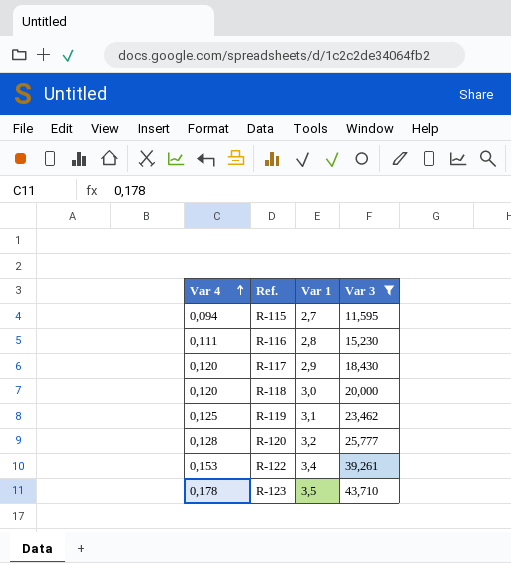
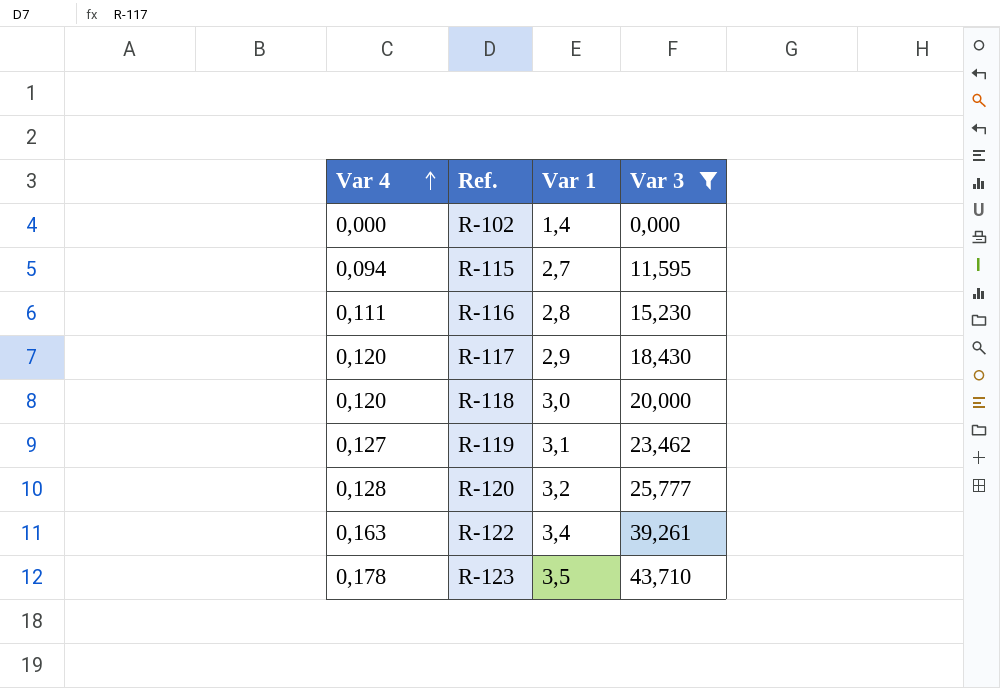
row R-102: none -> 0,000 | 1,4 | 0,000
R-119 | Var 4: 0,125 -> 0,127
R-122 | Var 4: 0,153 -> 0,163

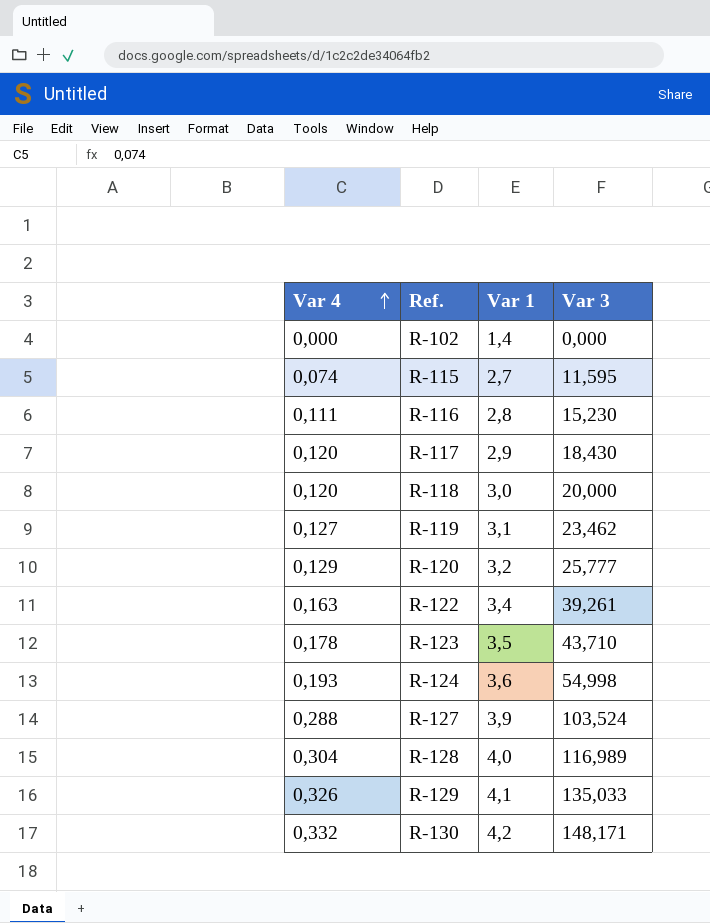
filter: Var 3 <= 43,710 -> none
R-115 | Var 4: 0,094 -> 0,074
R-120 | Var 4: 0,128 -> 0,129

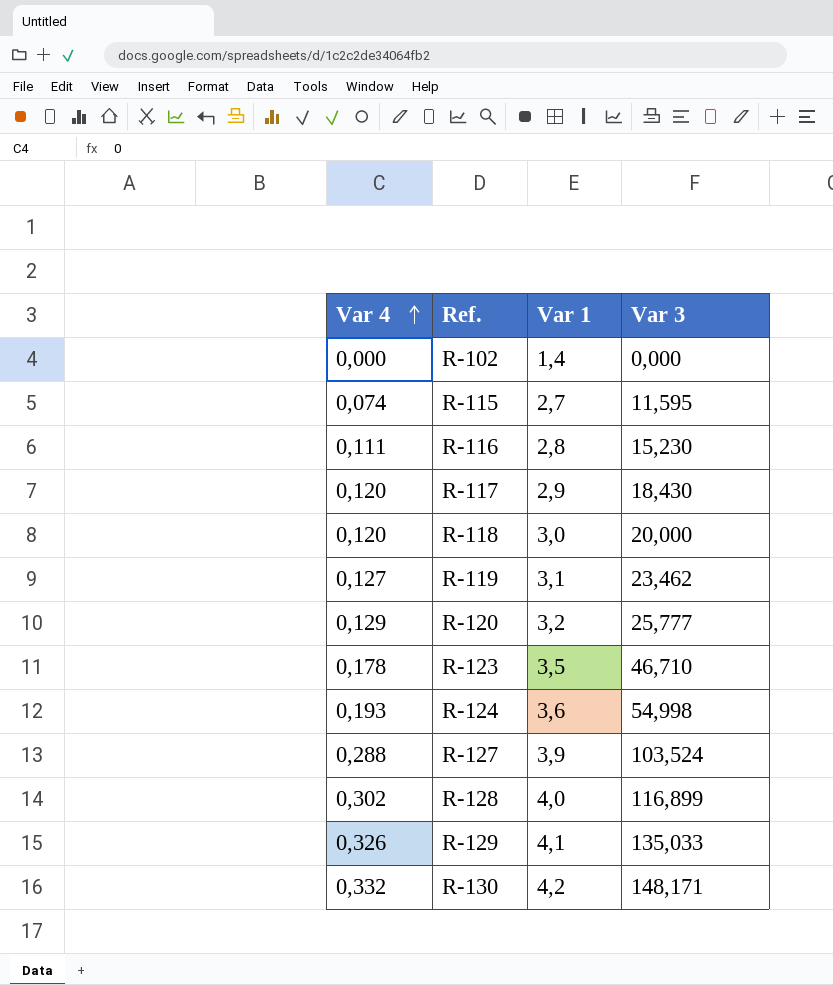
row R-122: 0,163 | 3,4 | 39,261 -> none
R-123 | Var 3: 43,710 -> 46,710
R-128 | Var 4: 0,304 -> 0,302
R-128 | Var 3: 116,989 -> 116,899

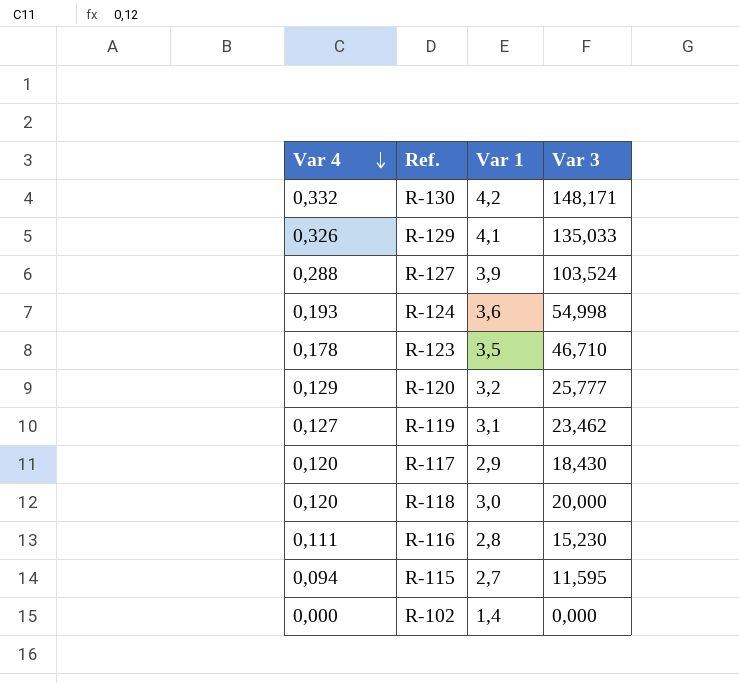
row order: Var 4 ascending -> Var 4 descending
row R-128: 0,302 | 4,0 | 116,899 -> none
R-115 | Var 4: 0,074 -> 0,094

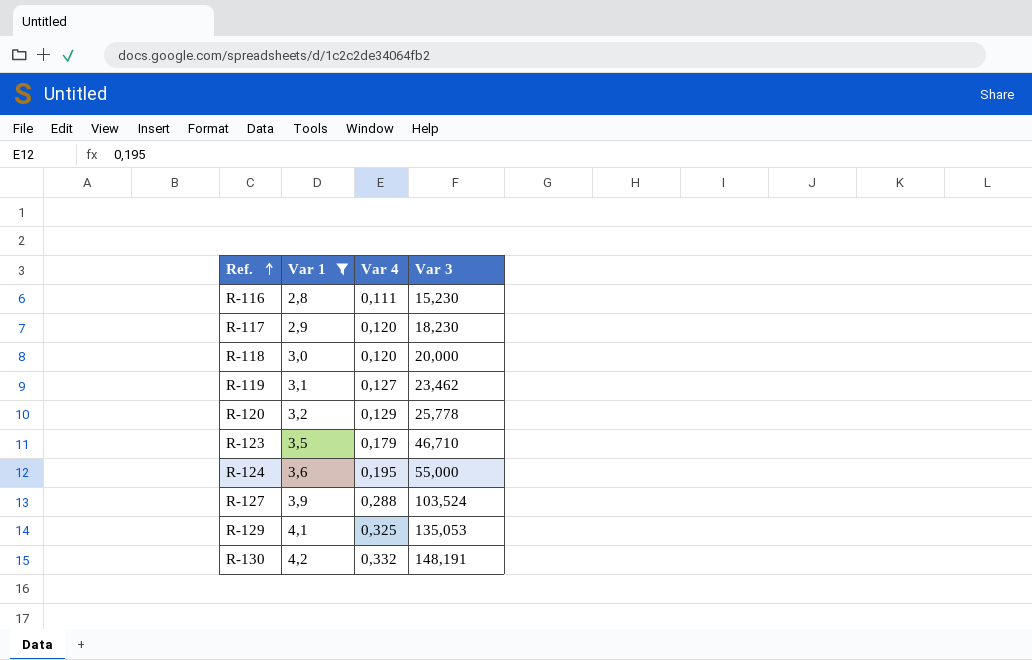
filter: none -> Var 1 >= 2,8
row order: Var 4 descending -> Ref. ascending
column Var 4 | position: 1 -> 3
R-117 | Var 3: 18,430 -> 18,230
R-120 | Var 3: 25,777 -> 25,778
R-123 | Var 4: 0,178 -> 0,179
R-124 | Var 4: 0,193 -> 0,195
R-124 | Var 3: 54,998 -> 55,000
R-129 | Var 4: 0,326 -> 0,325
R-129 | Var 3: 135,033 -> 135,053
R-130 | Var 3: 148,171 -> 148,191

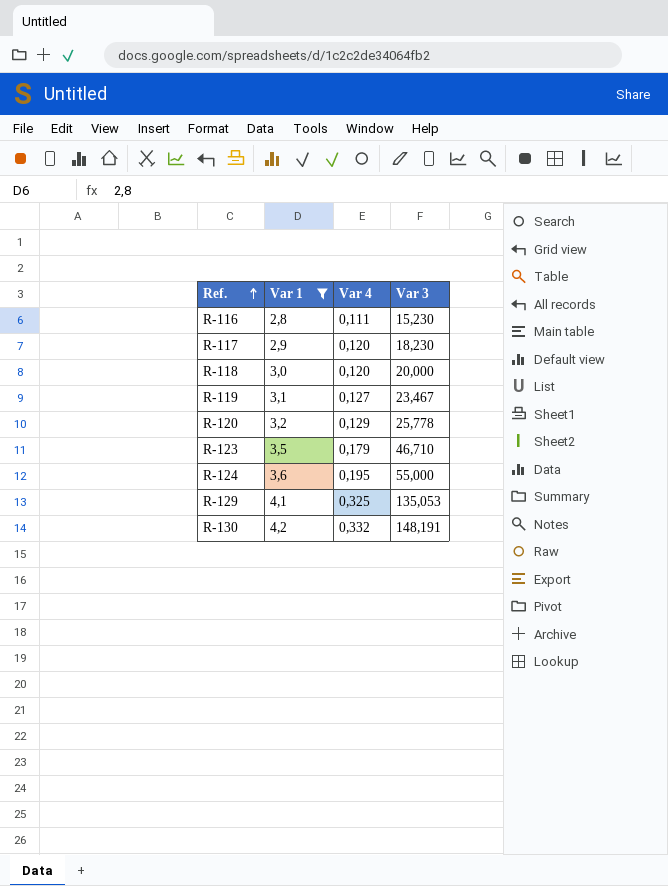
row R-127: 3,9 | 0,288 | 103,524 -> none
R-119 | Var 3: 23,462 -> 23,467

